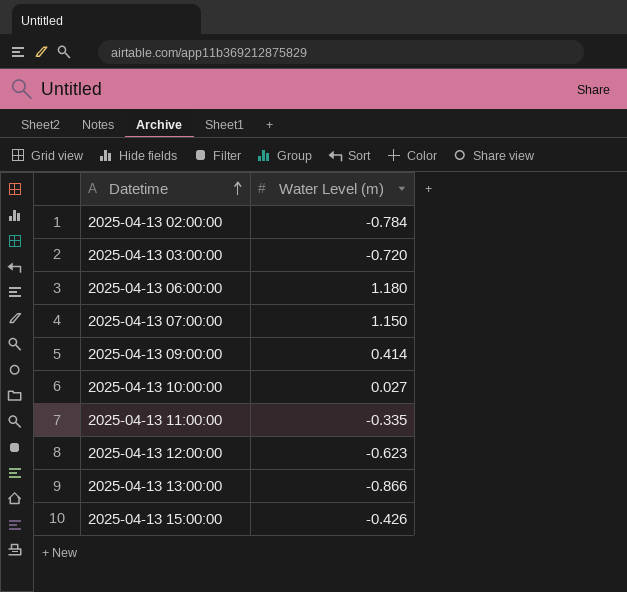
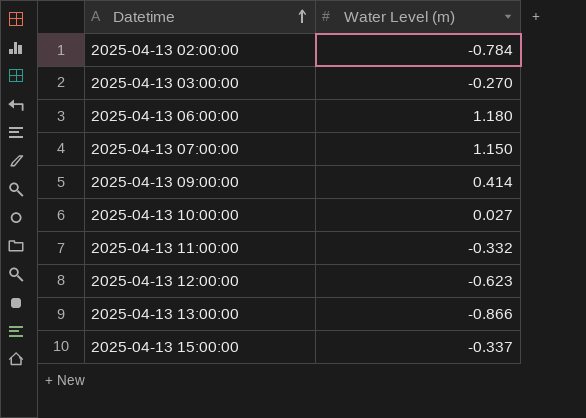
2025-04-13 03:00:00 | Water Level (m): -0.720 -> -0.270
2025-04-13 11:00:00 | Water Level (m): -0.335 -> -0.332
2025-04-13 15:00:00 | Water Level (m): -0.426 -> -0.337

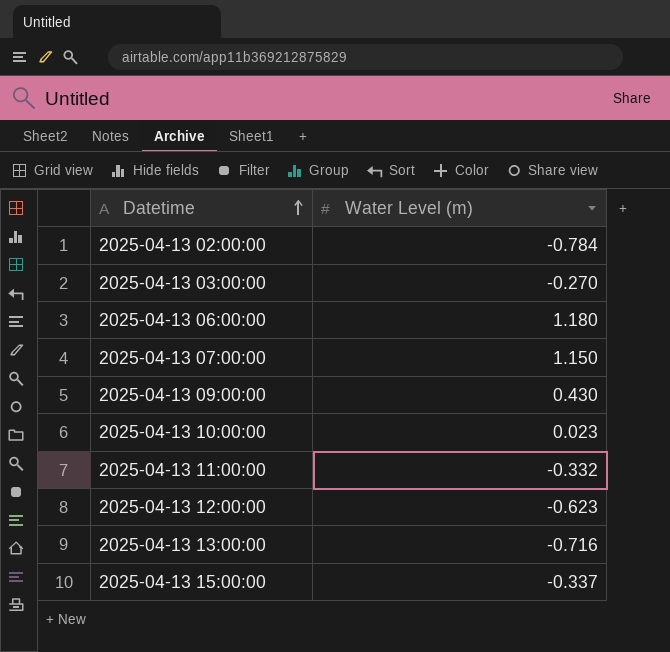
2025-04-13 09:00:00 | Water Level (m): 0.414 -> 0.430
2025-04-13 10:00:00 | Water Level (m): 0.027 -> 0.023
2025-04-13 13:00:00 | Water Level (m): -0.866 -> -0.716

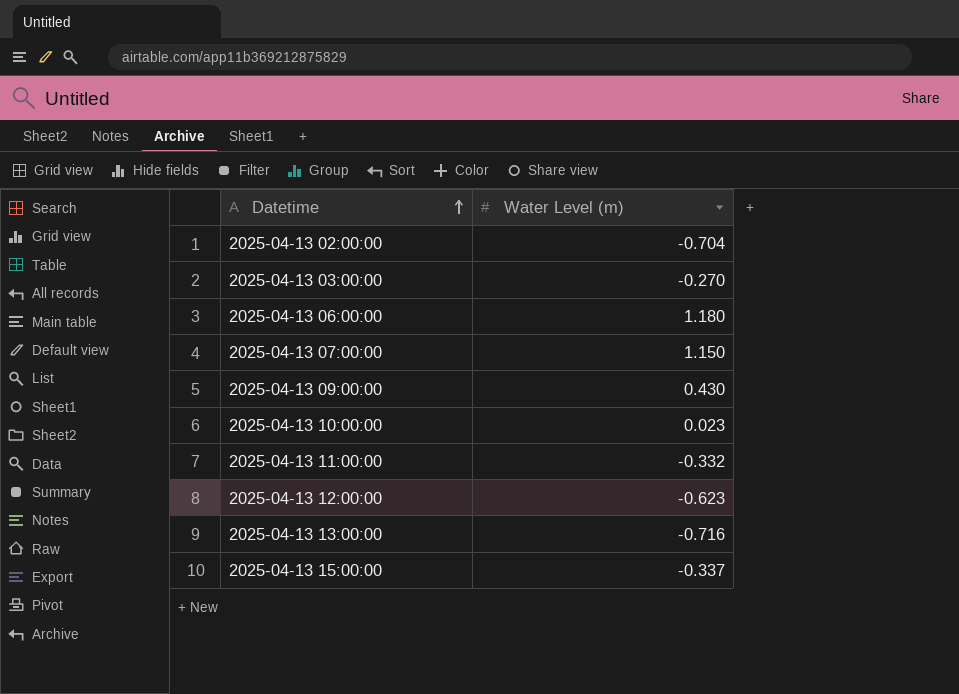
2025-04-13 02:00:00 | Water Level (m): -0.784 -> -0.704

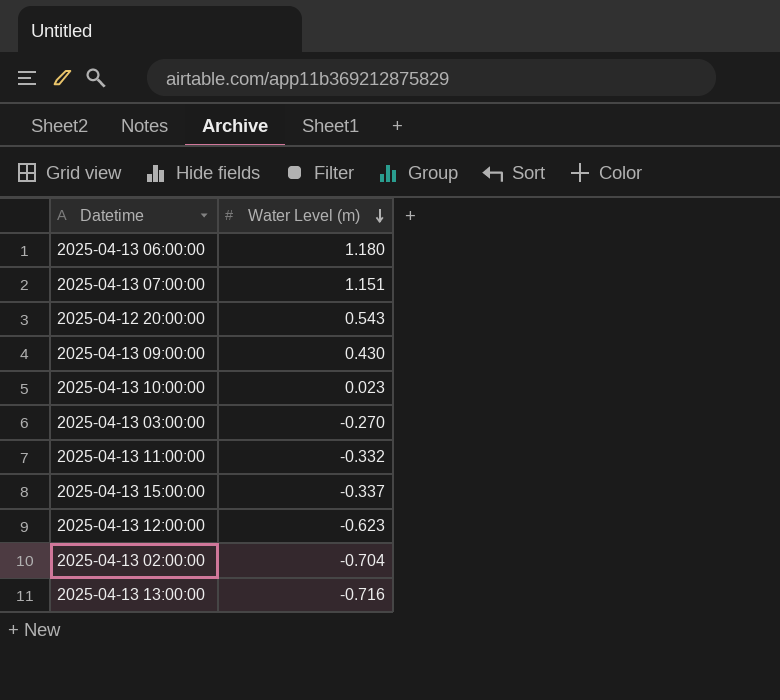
row order: Datetime ascending -> Water Level (m) descending
2025-04-13 07:00:00 | Water Level (m): 1.150 -> 1.151
row 2025-04-12 20:00:00: none -> 0.543

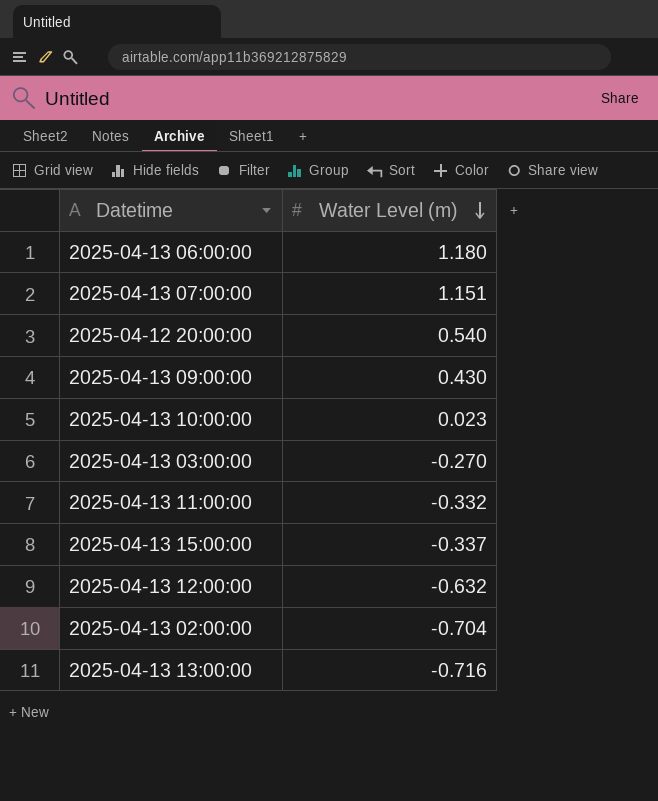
2025-04-12 20:00:00 | Water Level (m): 0.543 -> 0.540
2025-04-13 12:00:00 | Water Level (m): -0.623 -> -0.632

